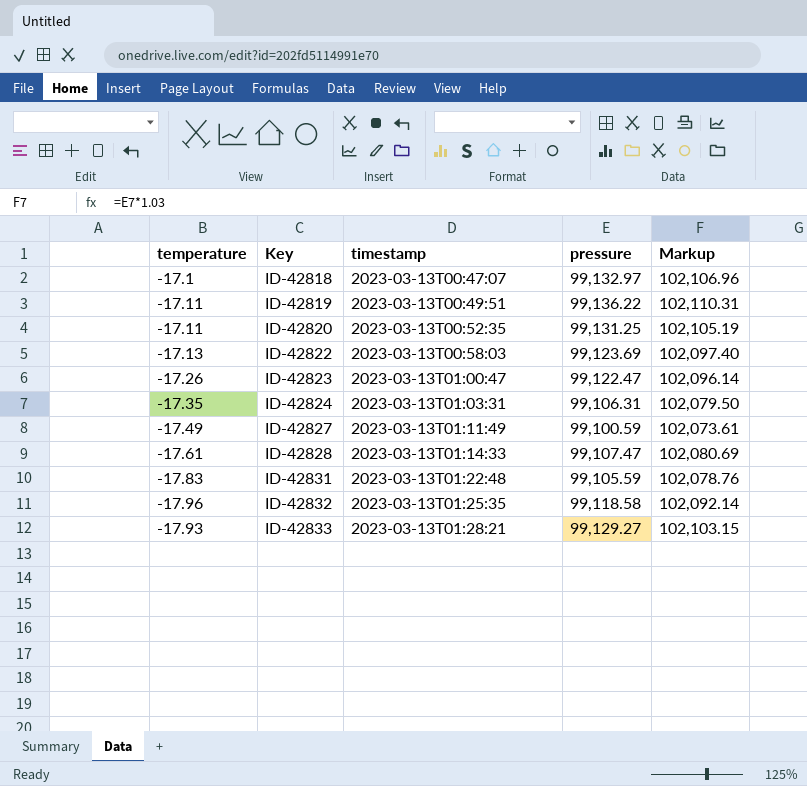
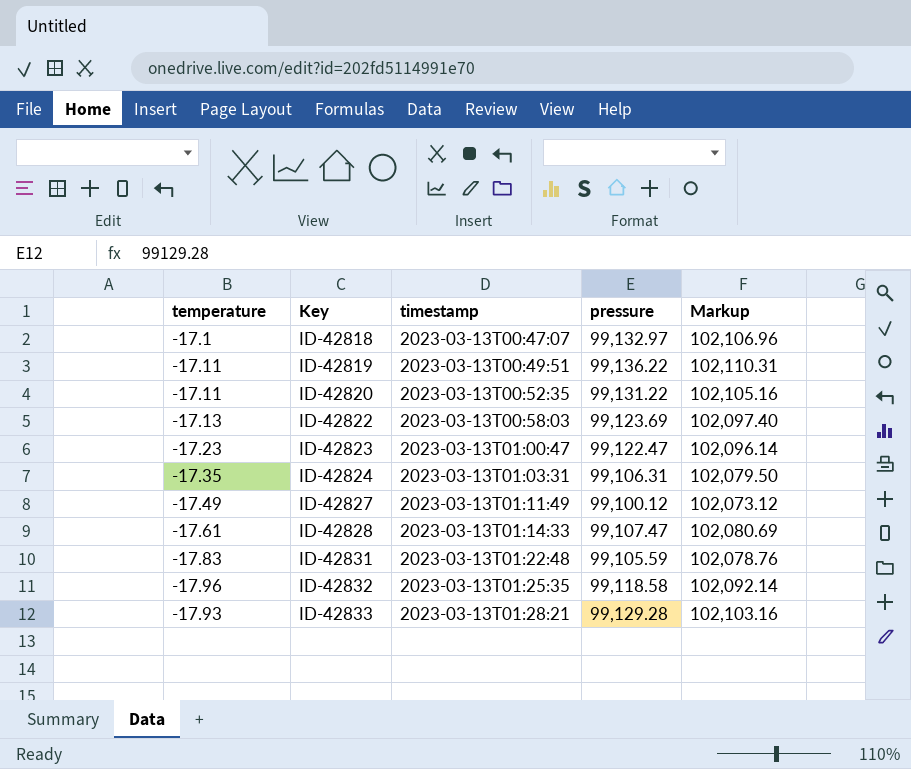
ID-42820 | pressure: 99,131.25 -> 99,131.22
ID-42820 | Markup: 102,105.19 -> 102,105.16
ID-42823 | temperature: -17.26 -> -17.23
ID-42827 | pressure: 99,100.59 -> 99,100.12
ID-42827 | Markup: 102,073.61 -> 102,073.12
ID-42833 | pressure: 99,129.27 -> 99,129.28
ID-42833 | Markup: 102,103.15 -> 102,103.16

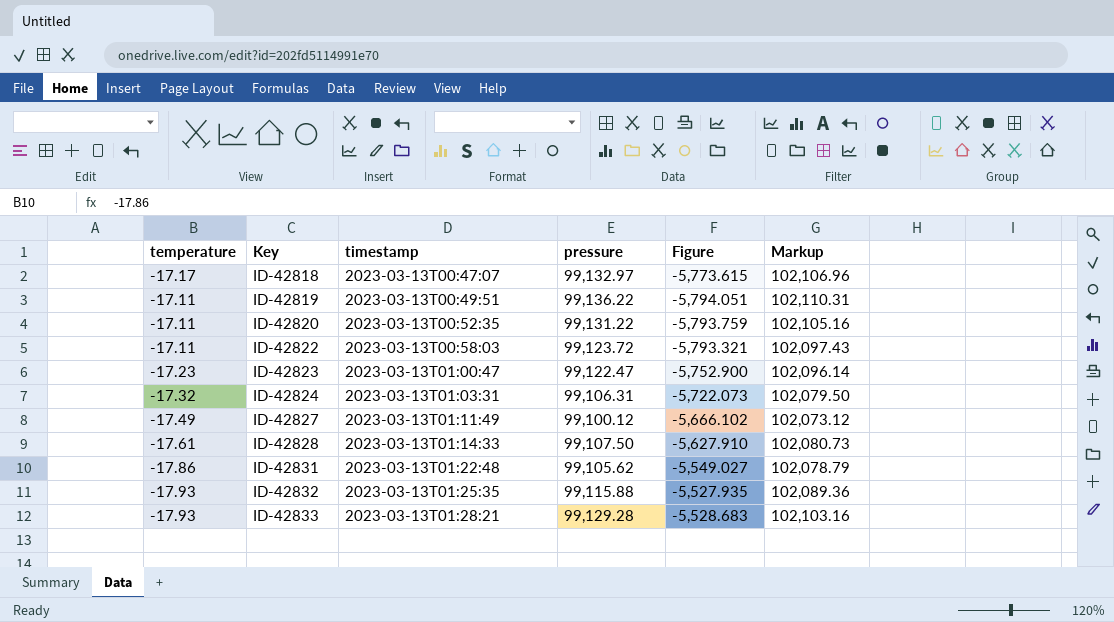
column Figure | formula: none -> [pressure] / [temperature]
ID-42818 | temperature: -17.1 -> -17.17
ID-42822 | temperature: -17.13 -> -17.11
ID-42822 | pressure: 99,123.69 -> 99,123.72
ID-42822 | Markup: 102,097.40 -> 102,097.43
ID-42824 | temperature: -17.35 -> -17.32
ID-42828 | pressure: 99,107.47 -> 99,107.50
ID-42828 | Markup: 102,080.69 -> 102,080.73
ID-42831 | temperature: -17.83 -> -17.86
ID-42831 | pressure: 99,105.59 -> 99,105.62
ID-42831 | Markup: 102,078.76 -> 102,078.79
ID-42832 | temperature: -17.96 -> -17.93
ID-42832 | pressure: 99,118.58 -> 99,115.88
ID-42832 | Markup: 102,092.14 -> 102,089.36

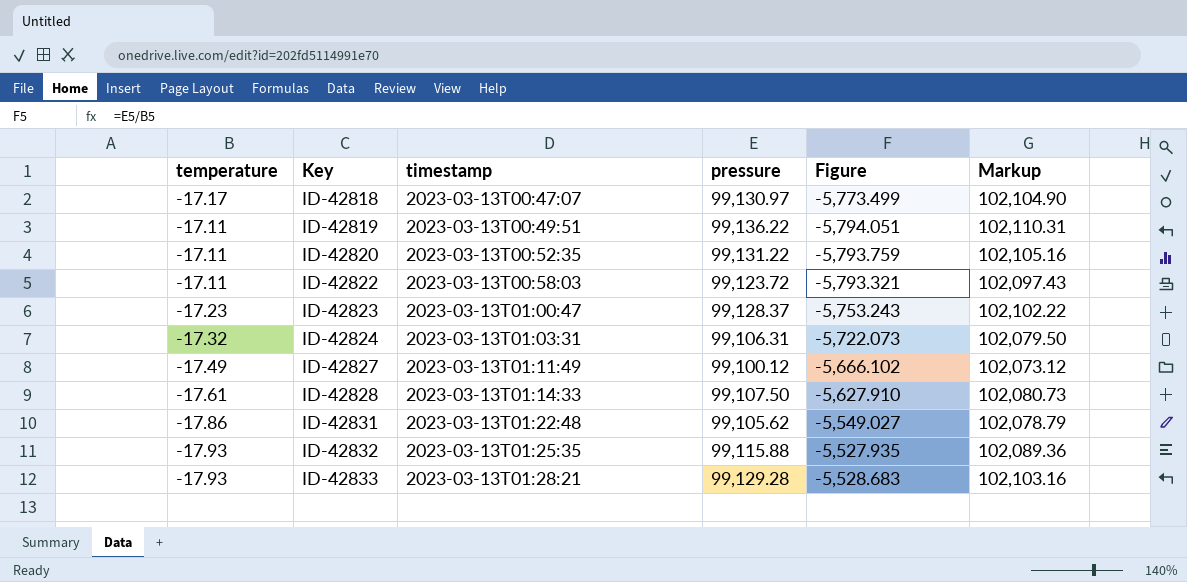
ID-42818 | pressure: 99,132.97 -> 99,130.97
ID-42818 | Figure: -5,773.615 -> -5,773.499
ID-42818 | Markup: 102,106.96 -> 102,104.90
ID-42823 | pressure: 99,122.47 -> 99,128.37
ID-42823 | Figure: -5,752.900 -> -5,753.243
ID-42823 | Markup: 102,096.14 -> 102,102.22

